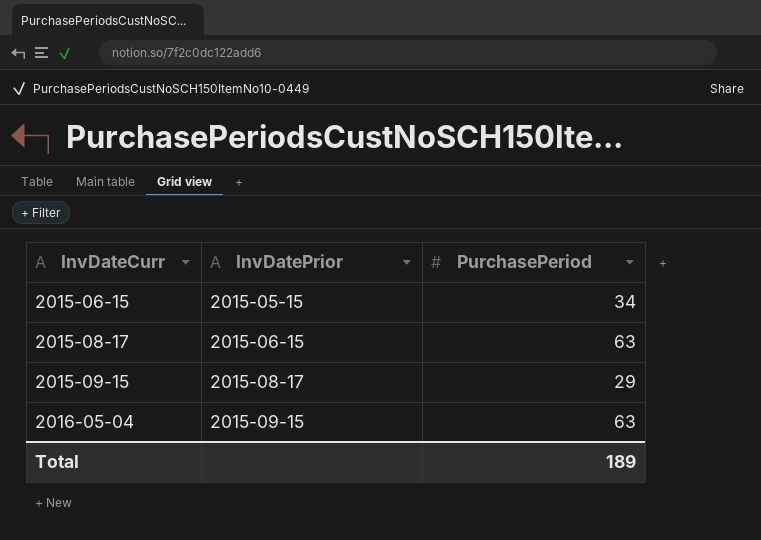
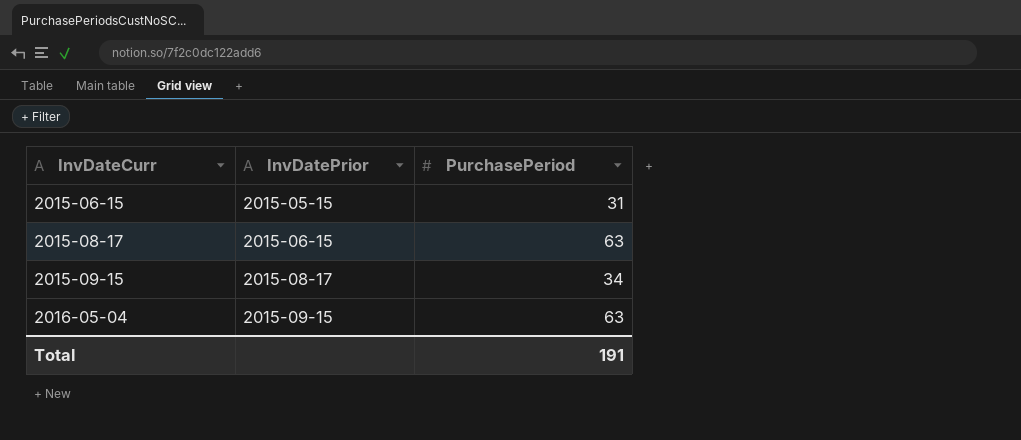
2015-06-15 | PurchasePeriod: 34 -> 31
2015-09-15 | PurchasePeriod: 29 -> 34
Total | PurchasePeriod: 189 -> 191

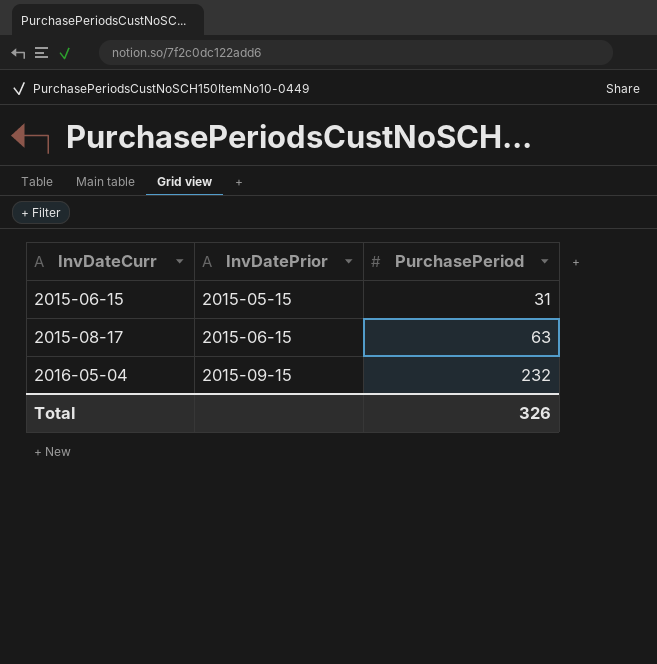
row 2015-09-15: 2015-08-17 | 34 -> none
2016-05-04 | PurchasePeriod: 63 -> 232
Total | PurchasePeriod: 191 -> 326

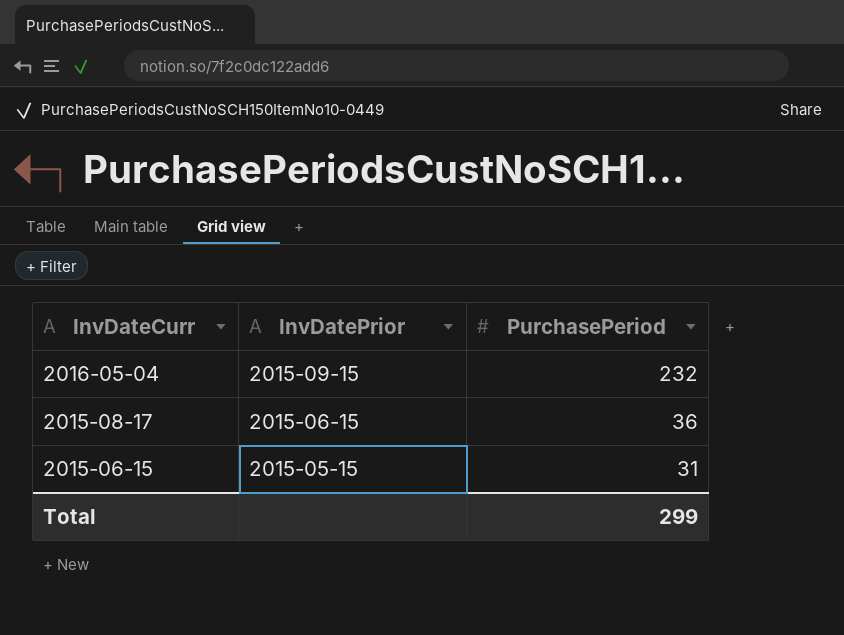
row order: InvDateCurr ascending -> InvDateCurr descending
2015-08-17 | PurchasePeriod: 63 -> 36
Total | PurchasePeriod: 326 -> 299

